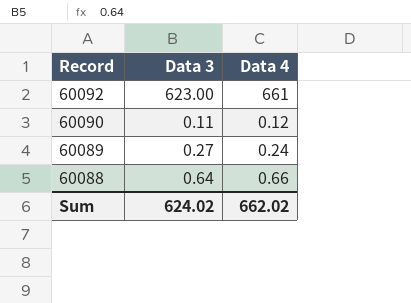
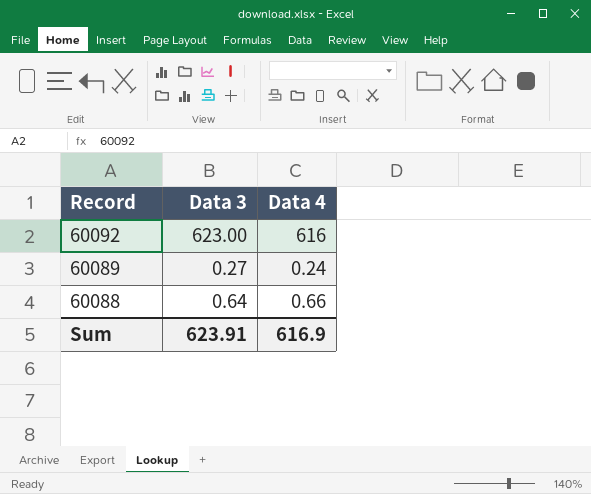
row 60090: 0.11 | 0.12 -> none
60092 | Data 4: 661 -> 616
Sum | Data 3: 624.02 -> 623.91
Sum | Data 4: 662.02 -> 616.9

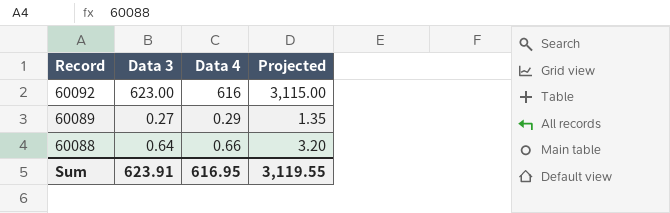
column Projected | formula: none -> [Data 3] * 5
60089 | Data 4: 0.24 -> 0.29
Sum | Data 4: 616.9 -> 616.95

